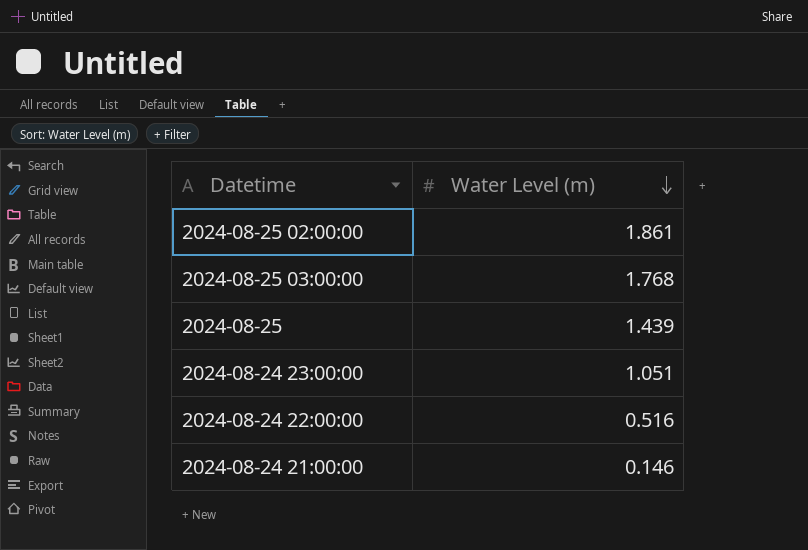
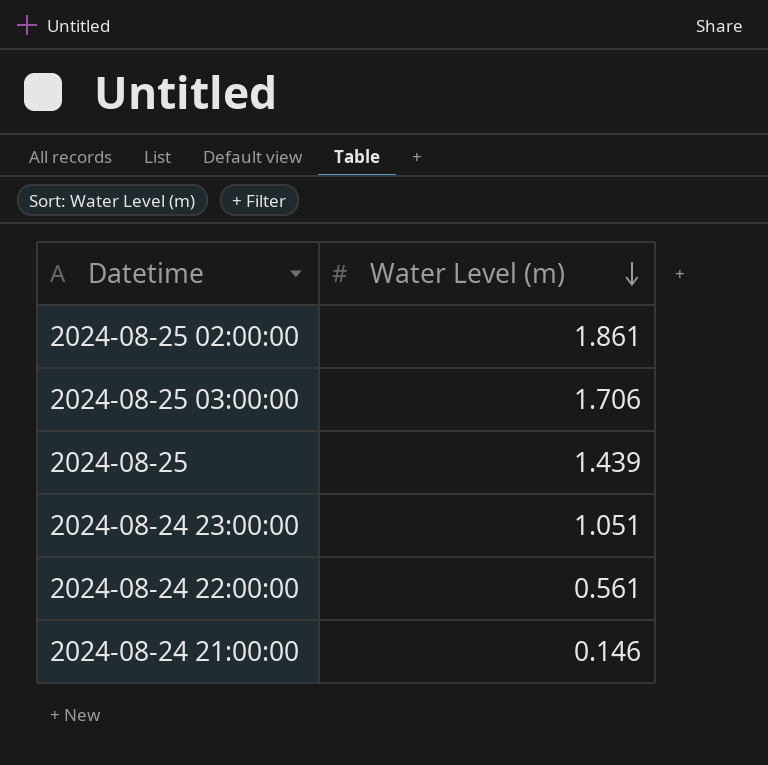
2024-08-25 03:00:00 | Water Level (m): 1.768 -> 1.706
2024-08-24 22:00:00 | Water Level (m): 0.516 -> 0.561

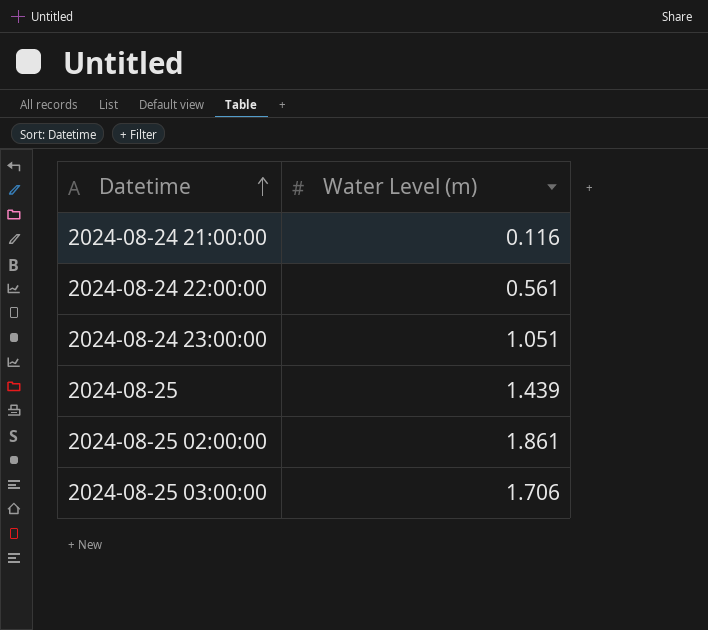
row order: Water Level (m) descending -> Datetime ascending
2024-08-24 21:00:00 | Water Level (m): 0.146 -> 0.116

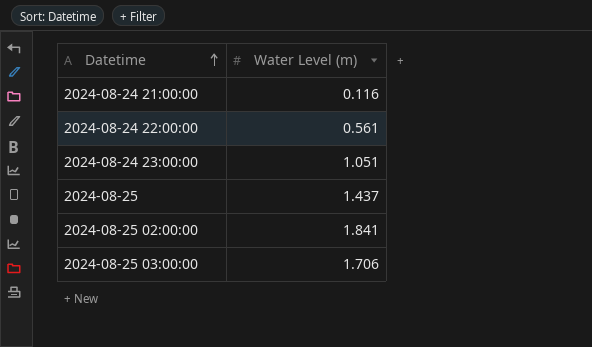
2024-08-25 | Water Level (m): 1.439 -> 1.437
2024-08-25 02:00:00 | Water Level (m): 1.861 -> 1.841

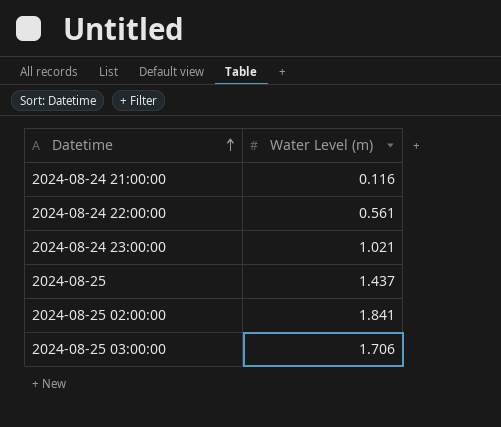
2024-08-24 23:00:00 | Water Level (m): 1.051 -> 1.021

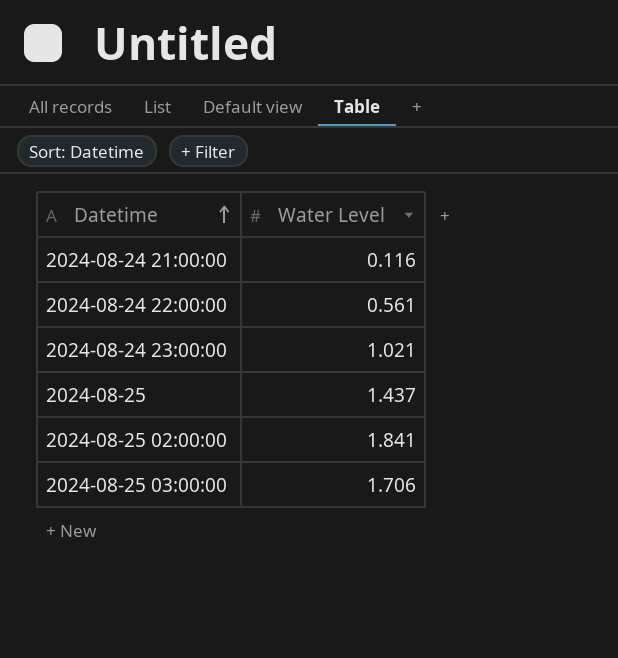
column name: Water Level (m) -> Water Level

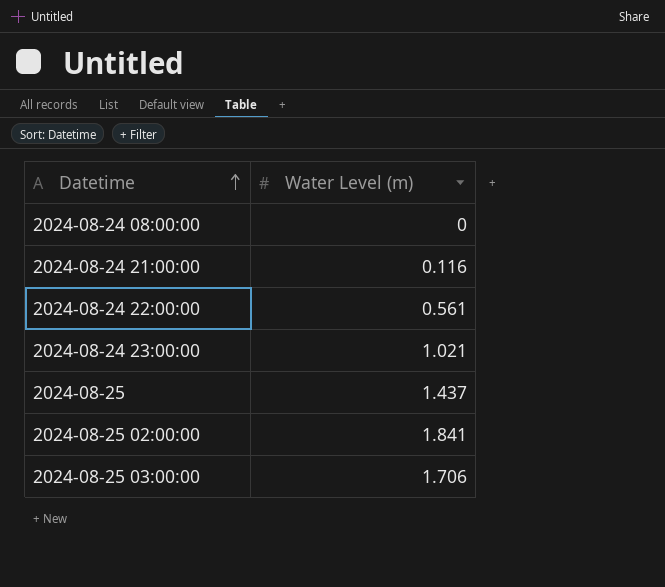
column name: Water Level -> Water Level (m)
row 2024-08-24 08:00:00: none -> 0

